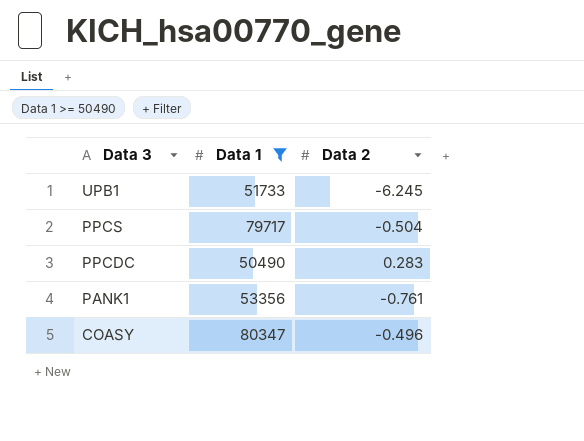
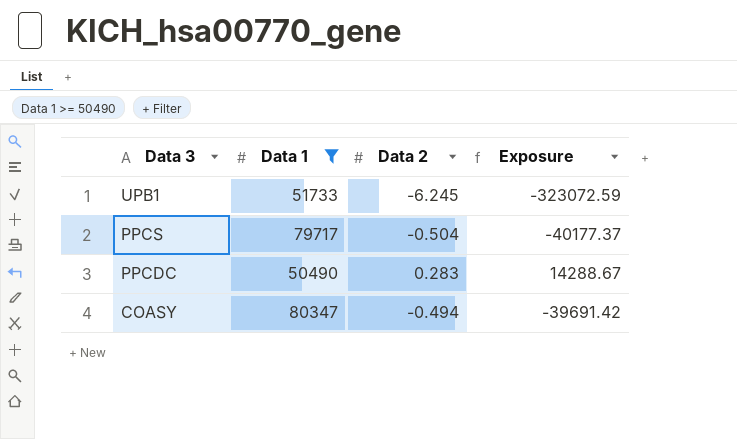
column Exposure | formula: none -> [Data 1] * [Data 2]
row PANK1: 53356 | -0.761 -> none
COASY | Data 2: -0.496 -> -0.494

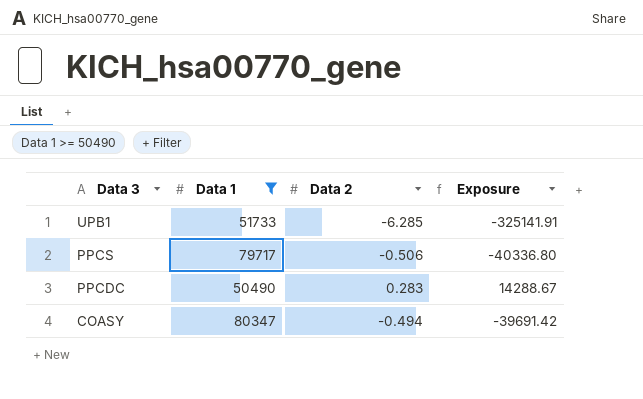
UPB1 | Data 2: -6.245 -> -6.285
UPB1 | Exposure: -323072.59 -> -325141.91
PPCS | Data 2: -0.504 -> -0.506
PPCS | Exposure: -40177.37 -> -40336.80

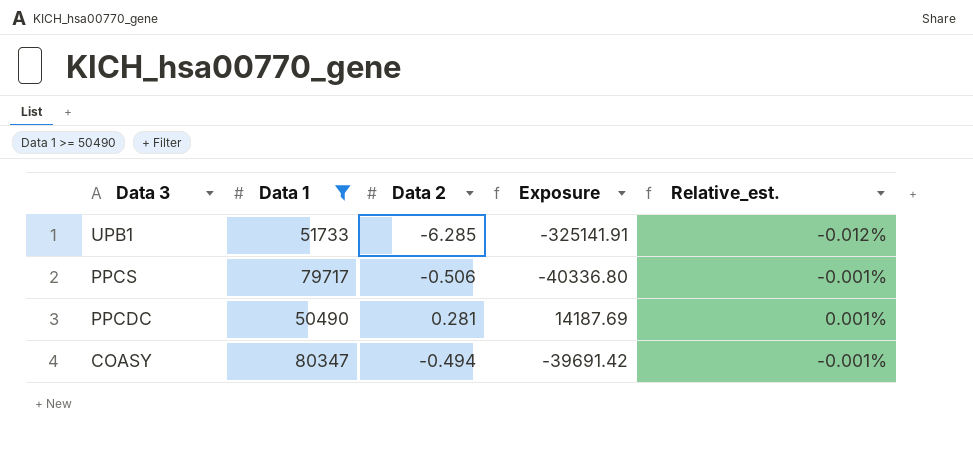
column Relative_est. | formula: none -> [Data 2] / [Data 1]
PPCDC | Data 2: 0.283 -> 0.281
PPCDC | Exposure: 14288.67 -> 14187.69

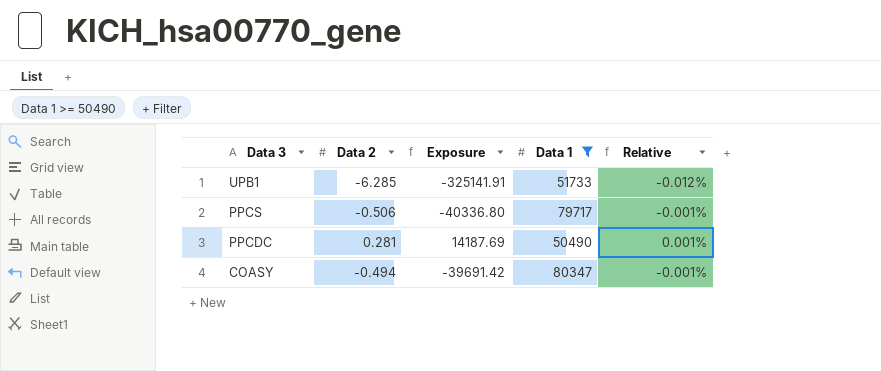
column Data 1 | position: 2 -> 4
column name: Relative_est. -> Relative

